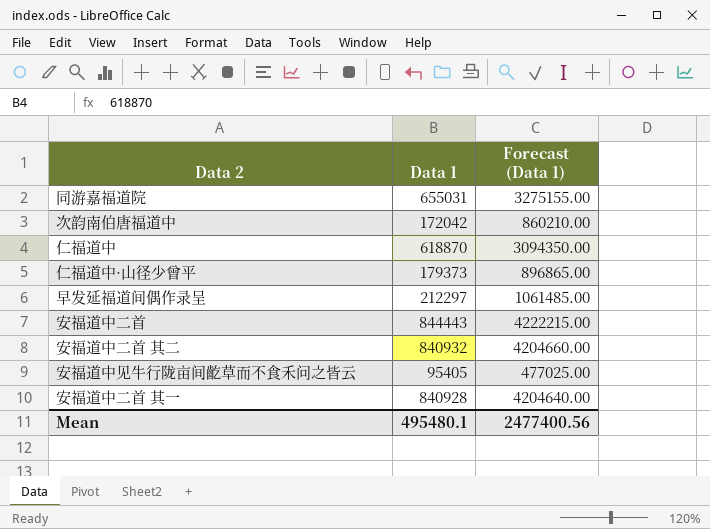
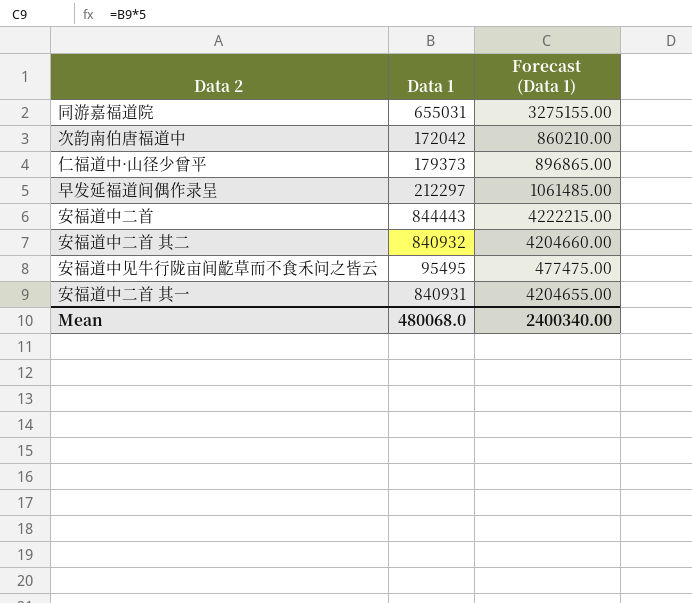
row 仁福道中: 618870 | 3094350.00 -> none
安福道中见牛行陇亩间齕草而不食禾问之皆云 | Data 1: 95405 -> 95495
安福道中见牛行陇亩间齕草而不食禾问之皆云 | Forecast (Data 1): 477025.00 -> 477475.00
安福道中二首 其一 | Data 1: 840928 -> 840931
安福道中二首 其一 | Forecast (Data 1): 4204640.00 -> 4204655.00
Mean | Data 1: 495480.1 -> 480068.0
Mean | Forecast (Data 1): 2477400.56 -> 2400340.00

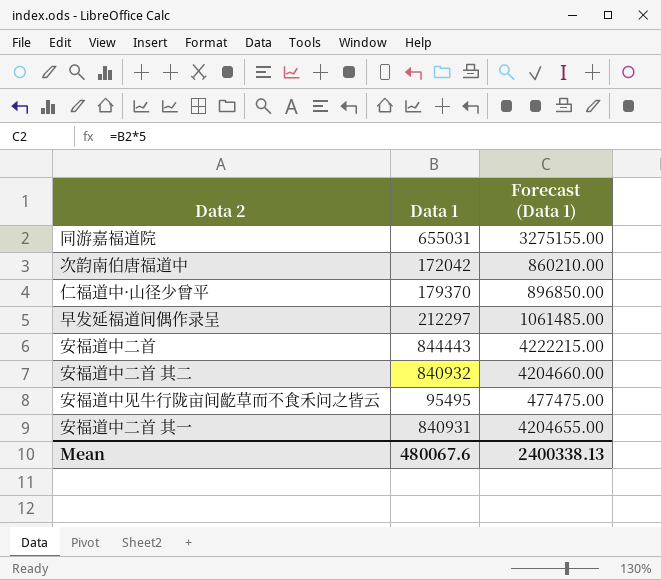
仁福道中·山径少曾平 | Data 1: 179373 -> 179370
仁福道中·山径少曾平 | Forecast (Data 1): 896865.00 -> 896850.00
Mean | Data 1: 480068.0 -> 480067.6
Mean | Forecast (Data 1): 2400340.00 -> 2400338.13

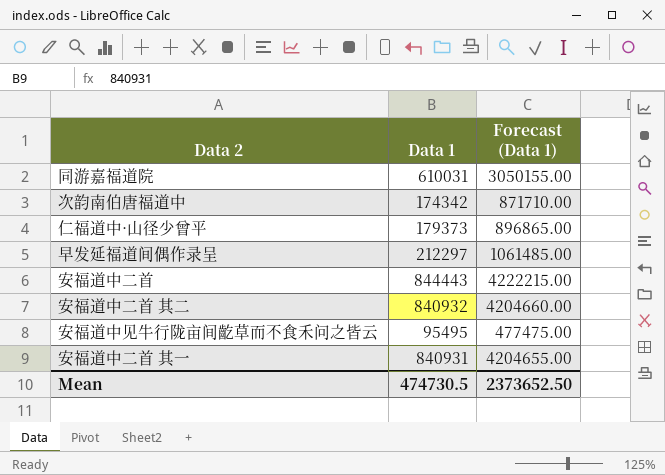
同游嘉福道院 | Data 1: 655031 -> 610031
同游嘉福道院 | Forecast (Data 1): 3275155.00 -> 3050155.00
次韵南伯唐福道中 | Data 1: 172042 -> 174342
次韵南伯唐福道中 | Forecast (Data 1): 860210.00 -> 871710.00
仁福道中·山径少曾平 | Data 1: 179370 -> 179373
仁福道中·山径少曾平 | Forecast (Data 1): 896850.00 -> 896865.00
Mean | Data 1: 480067.6 -> 474730.5
Mean | Forecast (Data 1): 2400338.13 -> 2373652.50

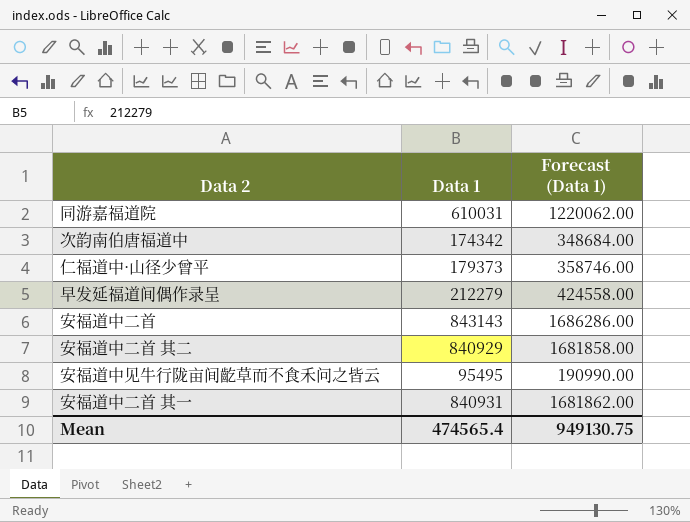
column Forecast (Data 1) | formula: [Data 1] * 5 -> [Data 1] * 2
早发延福道间偶作录呈 | Data 1: 212297 -> 212279
安福道中二首 | Data 1: 844443 -> 843143
安福道中二首 其二 | Data 1: 840932 -> 840929
Mean | Data 1: 474730.5 -> 474565.4
Mean | Forecast (Data 1): 2373652.50 -> 949130.75

